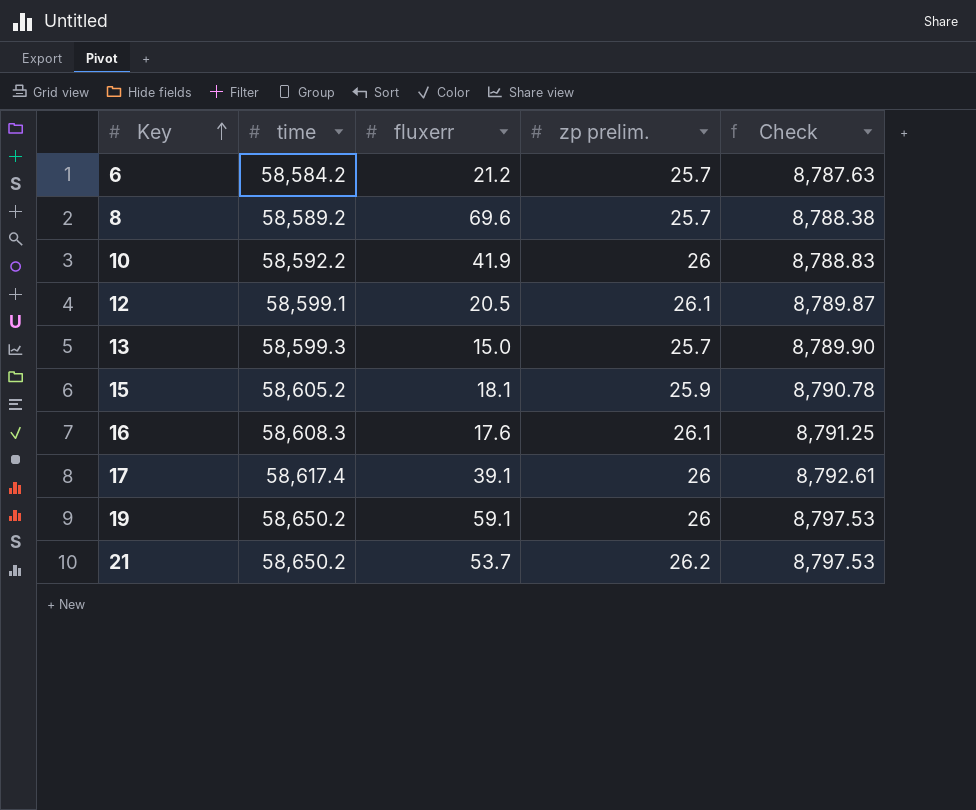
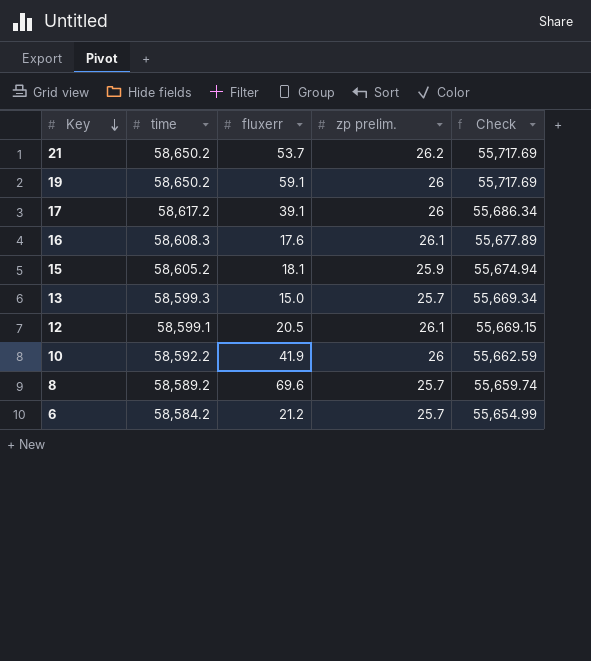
row order: Key ascending -> Key descending
column Check | formula: [time] * 0.15 -> [time] * 0.95
17 | time: 58,617.4 -> 58,617.2

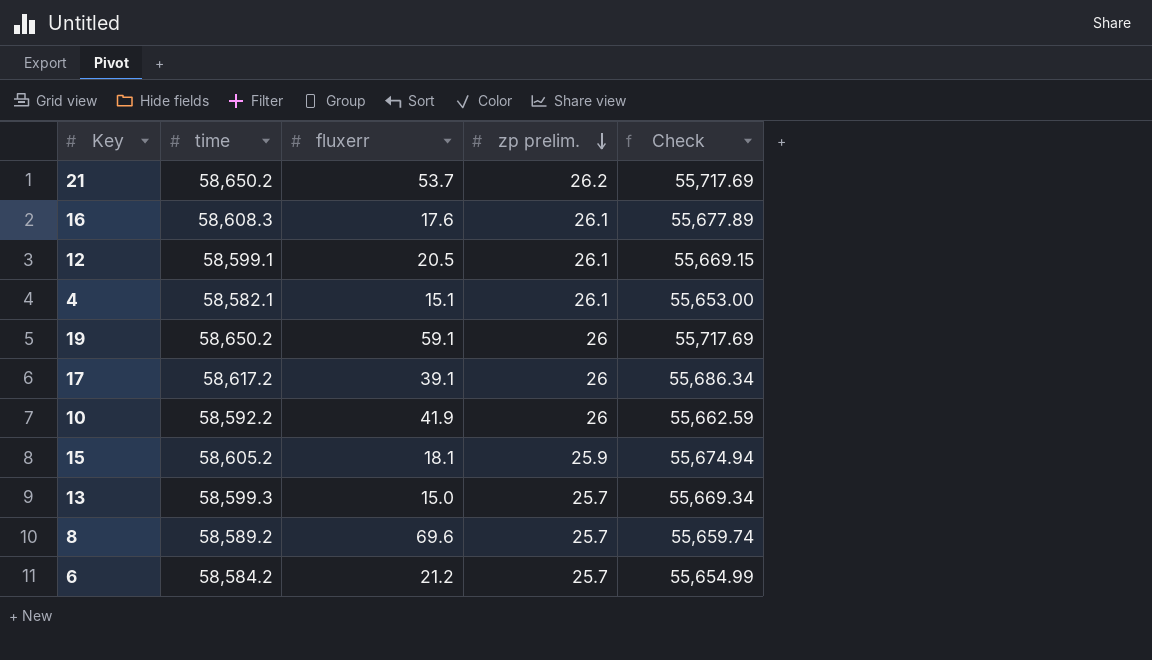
row order: Key descending -> zp prelim. descending
row 4: none -> 58,582.1 | 15.1 | 26.1 | 55,653.00

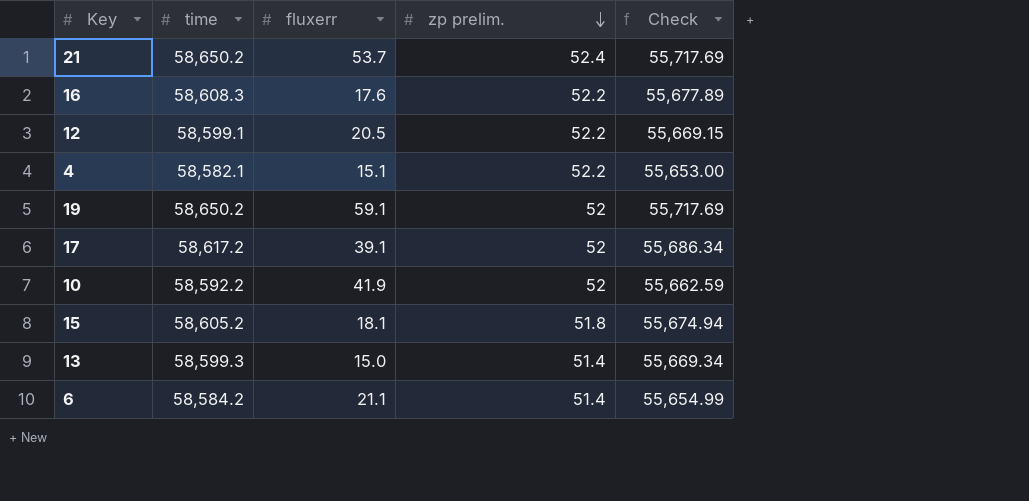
row 8: 58,589.2 | 69.6 | 25.7 | 55,659.74 -> none
21 | zp prelim.: 26.2 -> 52.4
16 | zp prelim.: 26.1 -> 52.2
12 | zp prelim.: 26.1 -> 52.2
4 | zp prelim.: 26.1 -> 52.2
19 | zp prelim.: 26 -> 52
17 | zp prelim.: 26 -> 52
10 | zp prelim.: 26 -> 52
15 | zp prelim.: 25.9 -> 51.8
13 | zp prelim.: 25.7 -> 51.4
6 | fluxerr: 21.2 -> 21.1
6 | zp prelim.: 25.7 -> 51.4

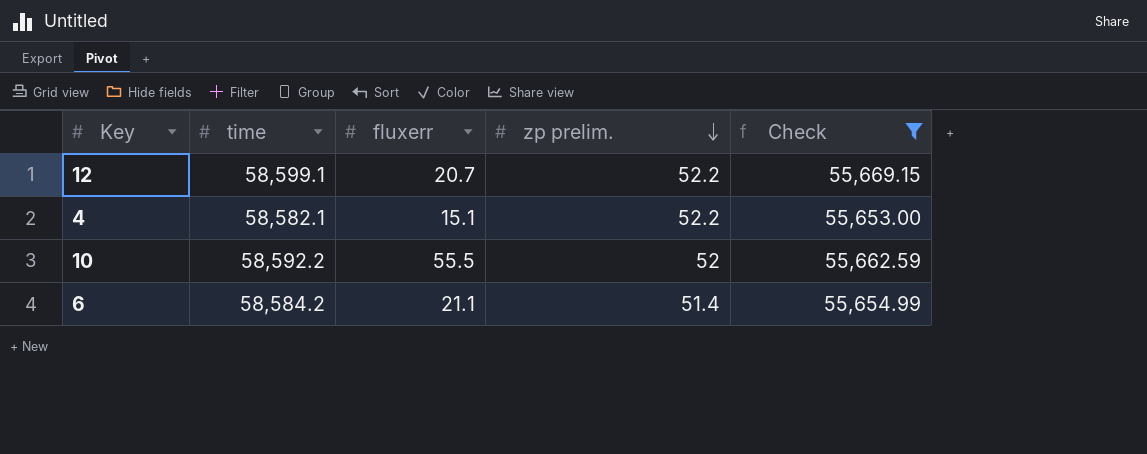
filter: none -> Check <= 55,669.15
12 | fluxerr: 20.5 -> 20.7
10 | fluxerr: 41.9 -> 55.5

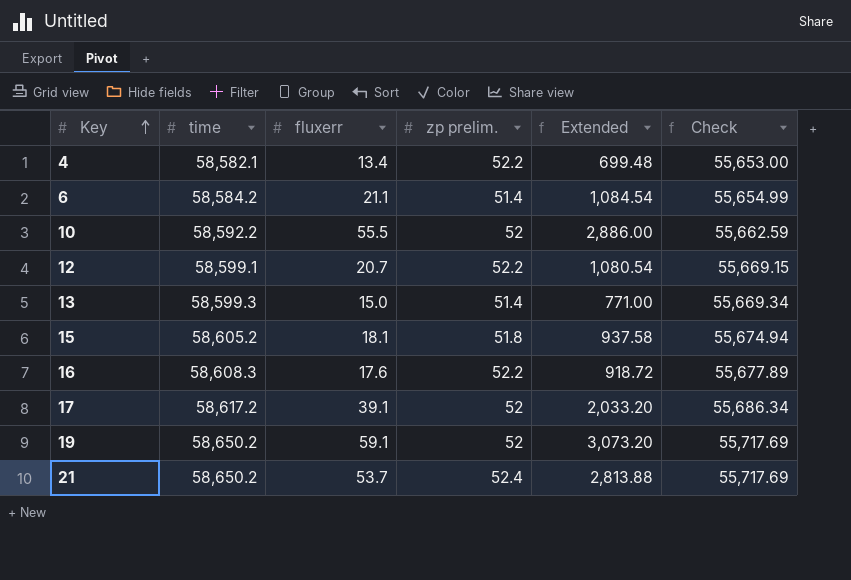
filter: Check <= 55,669.15 -> none
row order: zp prelim. descending -> Key ascending
column Extended | formula: none -> [fluxerr] * [zp prelim.]
4 | fluxerr: 15.1 -> 13.4

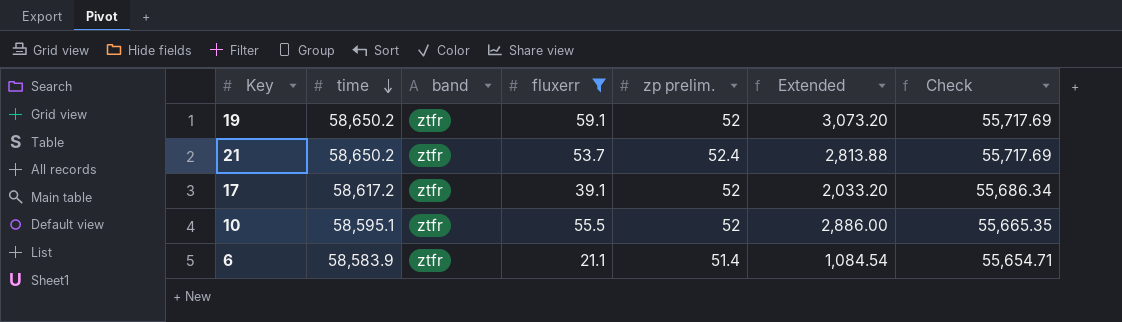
filter: none -> fluxerr >= 21.1
row order: Key ascending -> time descending
column band | position: none -> 3
10 | time: 58,592.2 -> 58,595.1
10 | Check: 55,662.59 -> 55,665.35
6 | time: 58,584.2 -> 58,583.9
6 | Check: 55,654.99 -> 55,654.71

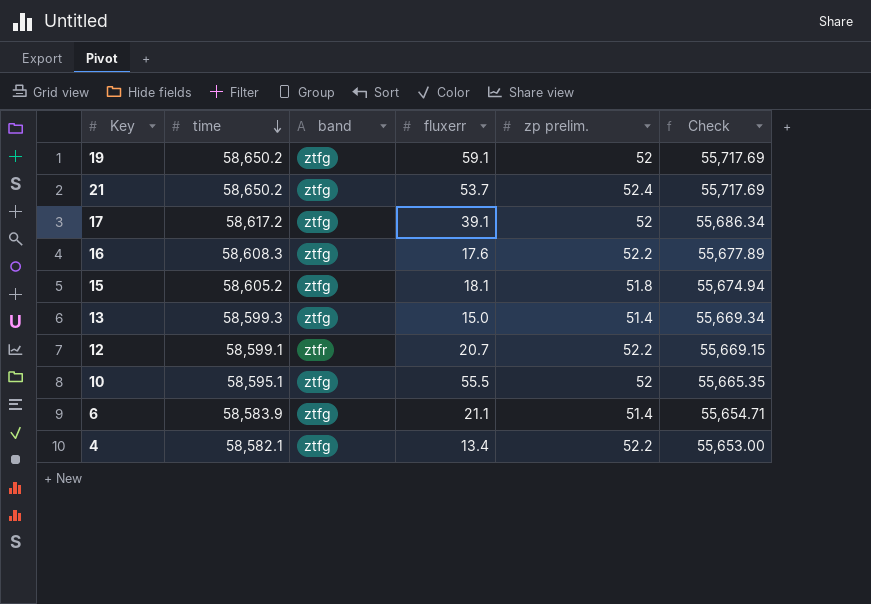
filter: fluxerr >= 21.1 -> none
column Extended | formula: [fluxerr] * [zp prelim.] -> none
19 | band: ztfr -> ztfg
21 | band: ztfr -> ztfg
17 | band: ztfr -> ztfg
10 | band: ztfr -> ztfg
6 | band: ztfr -> ztfg

